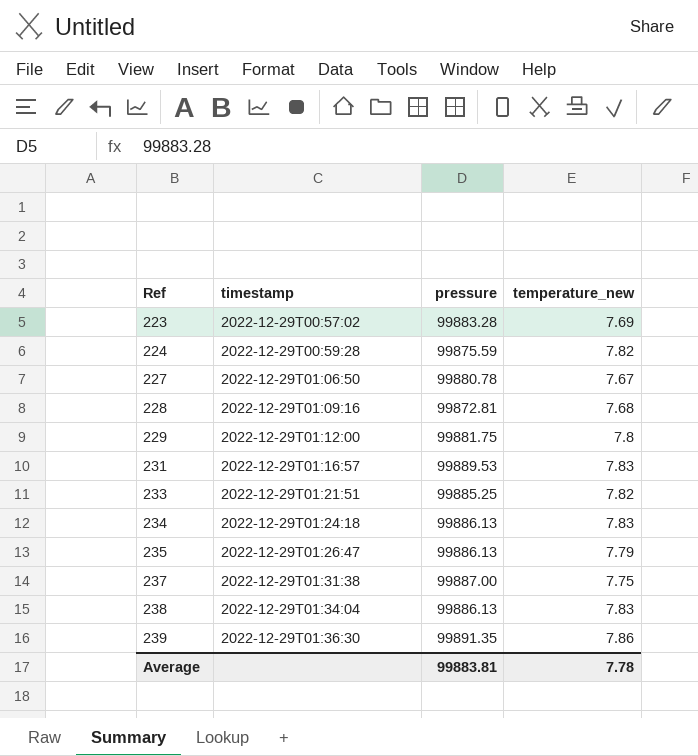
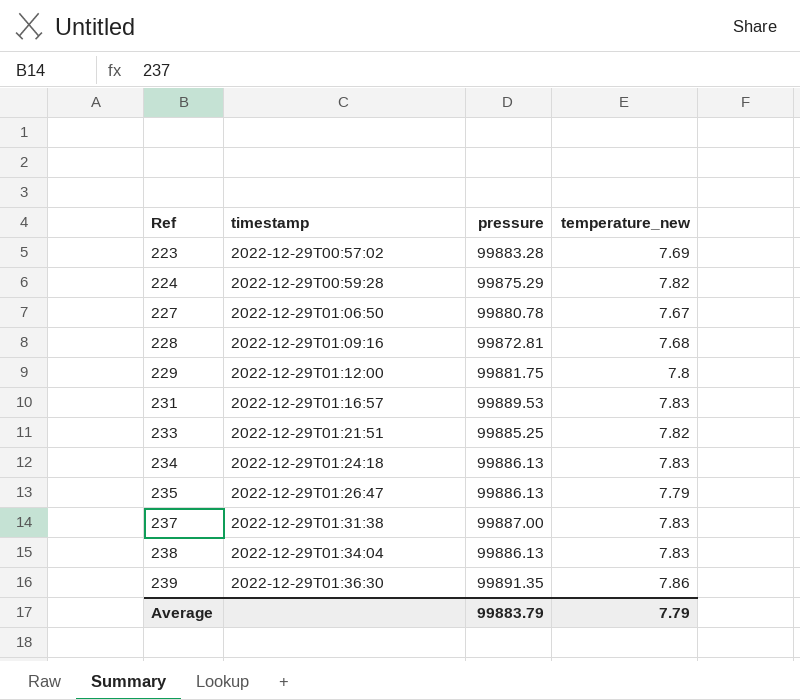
224 | pressure: 99875.59 -> 99875.29
237 | temperature_new: 7.75 -> 7.83
Average | pressure: 99883.81 -> 99883.79
Average | temperature_new: 7.78 -> 7.79

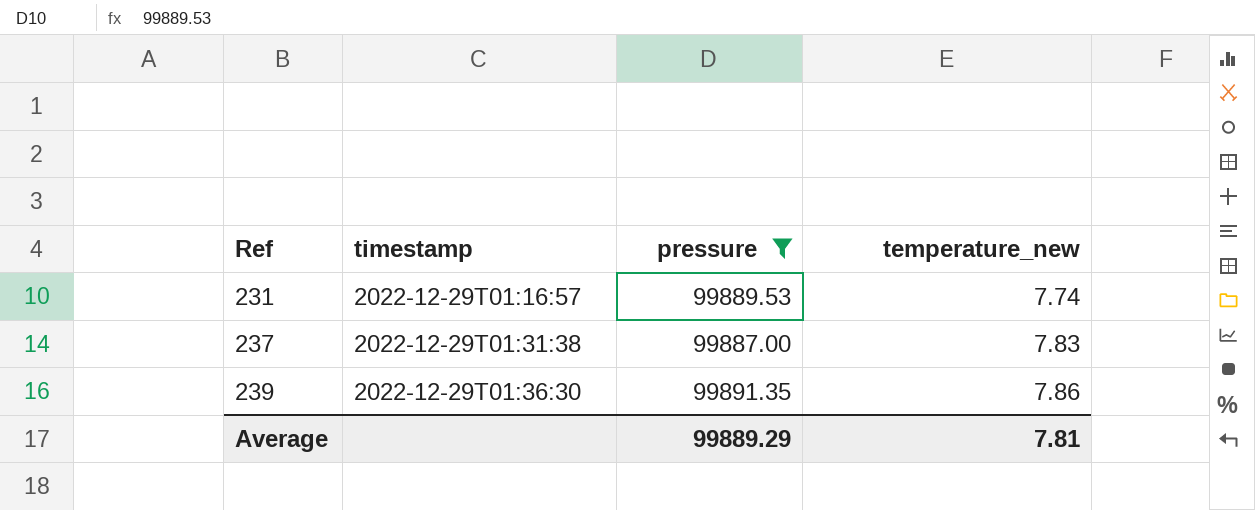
filter: none -> pressure >= 99887.00
231 | temperature_new: 7.83 -> 7.74
Average | pressure: 99883.79 -> 99889.29
Average | temperature_new: 7.79 -> 7.81

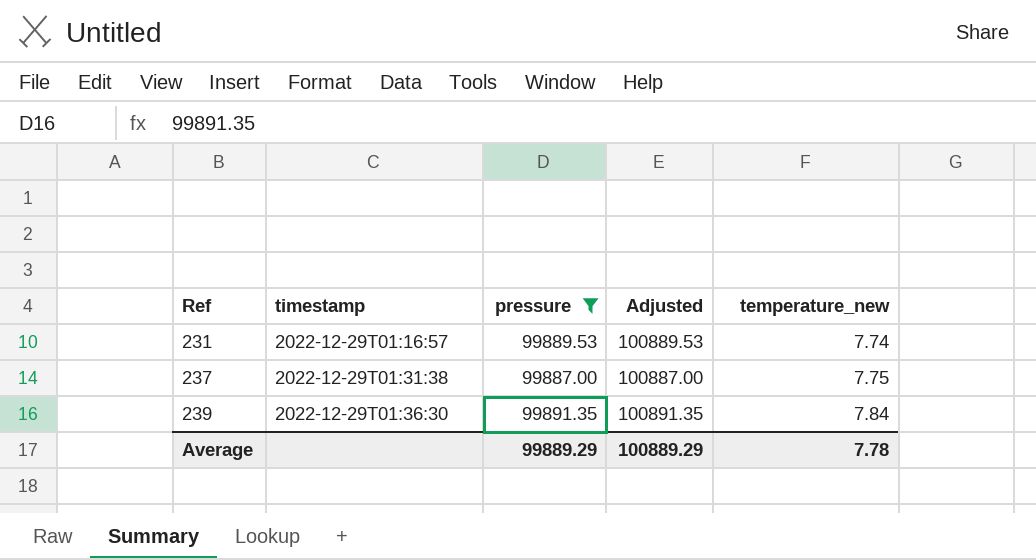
column Adjusted | formula: none -> [pressure] + 1000
237 | temperature_new: 7.83 -> 7.75
239 | temperature_new: 7.86 -> 7.84
Average | temperature_new: 7.81 -> 7.78

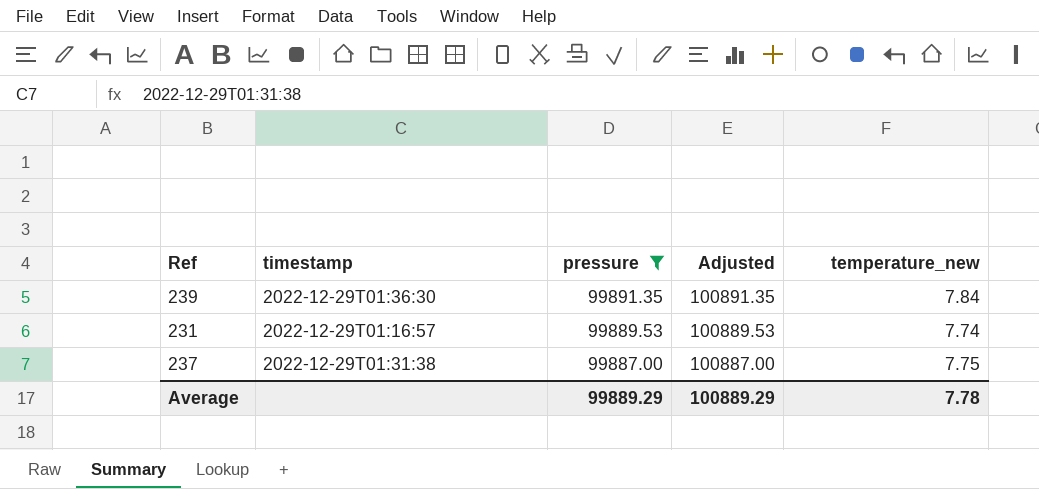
row order: Ref ascending -> pressure descending

